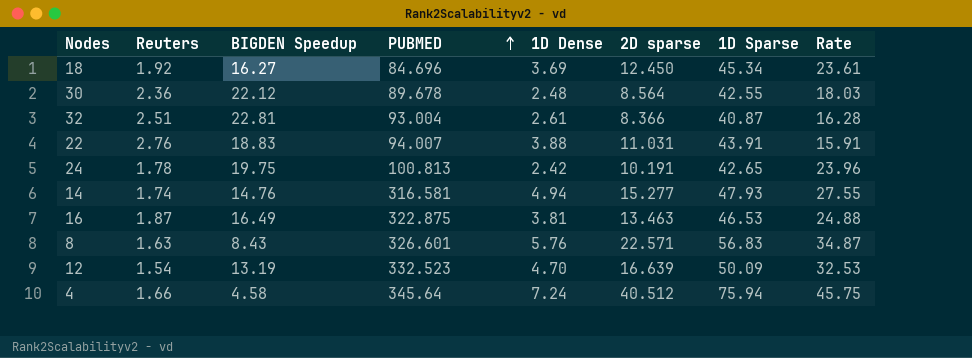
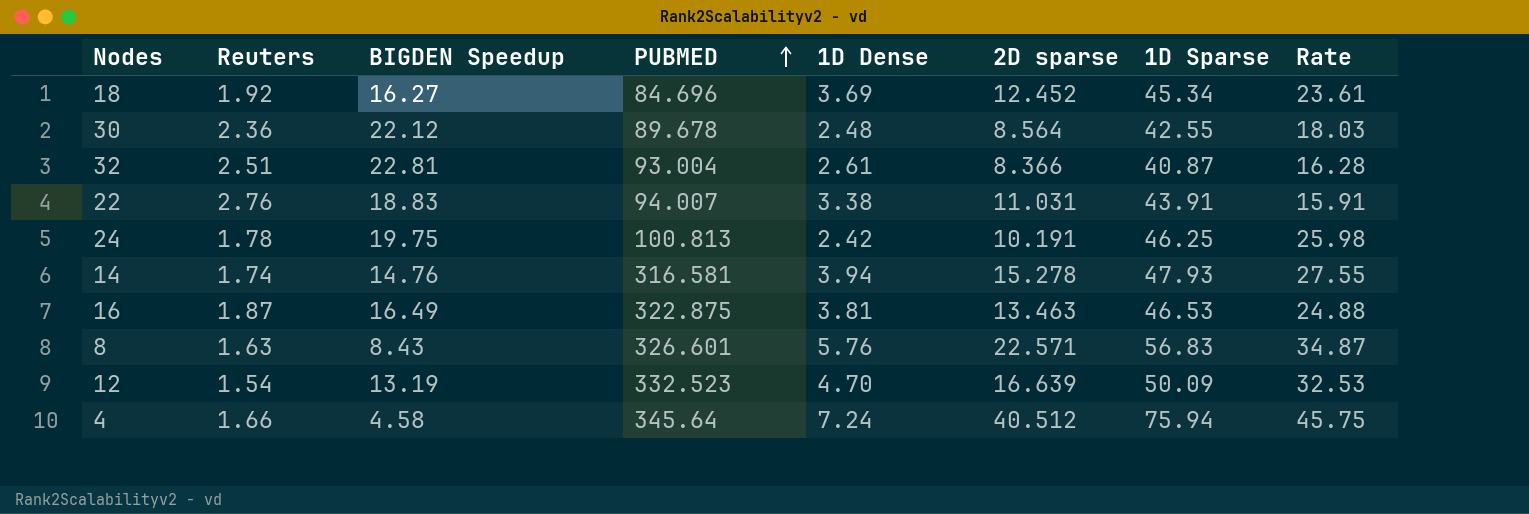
18 | 2D sparse: 12.450 -> 12.452
22 | 1D Dense: 3.88 -> 3.38
24 | 1D Sparse: 42.65 -> 46.25
24 | Rate: 23.96 -> 25.98
14 | 1D Dense: 4.94 -> 3.94
14 | 2D sparse: 15.277 -> 15.278

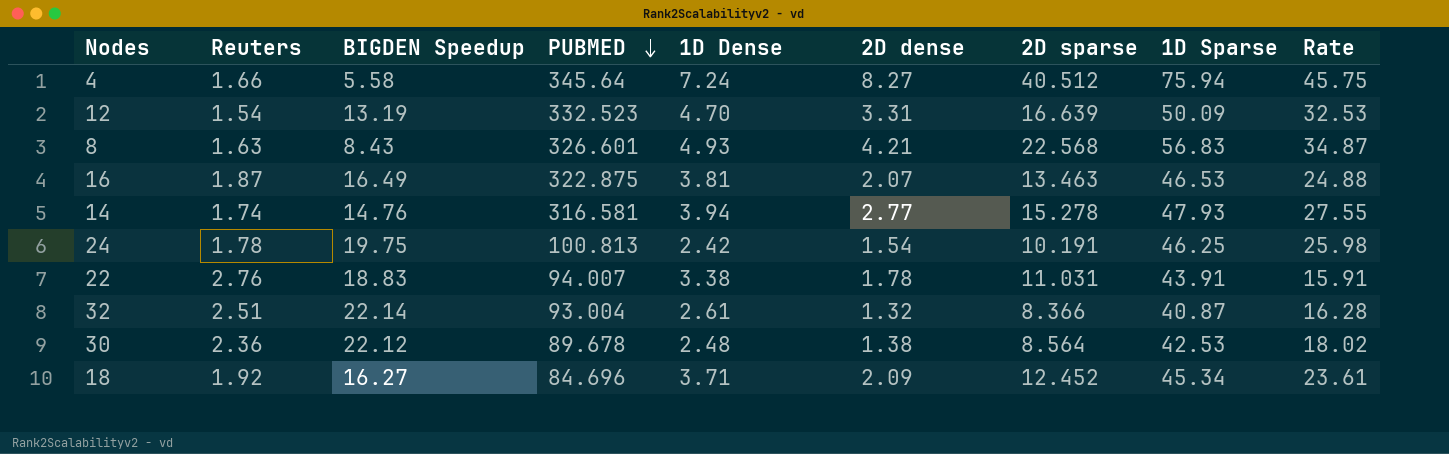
row order: PUBMED ascending -> PUBMED descending
column 2D dense | position: none -> 6
4 | BIGDEN Speedup: 4.58 -> 5.58
8 | 1D Dense: 5.76 -> 4.93
8 | 2D sparse: 22.571 -> 22.568
32 | BIGDEN Speedup: 22.81 -> 22.14
30 | 1D Sparse: 42.55 -> 42.53
30 | Rate: 18.03 -> 18.02
18 | 1D Dense: 3.69 -> 3.71

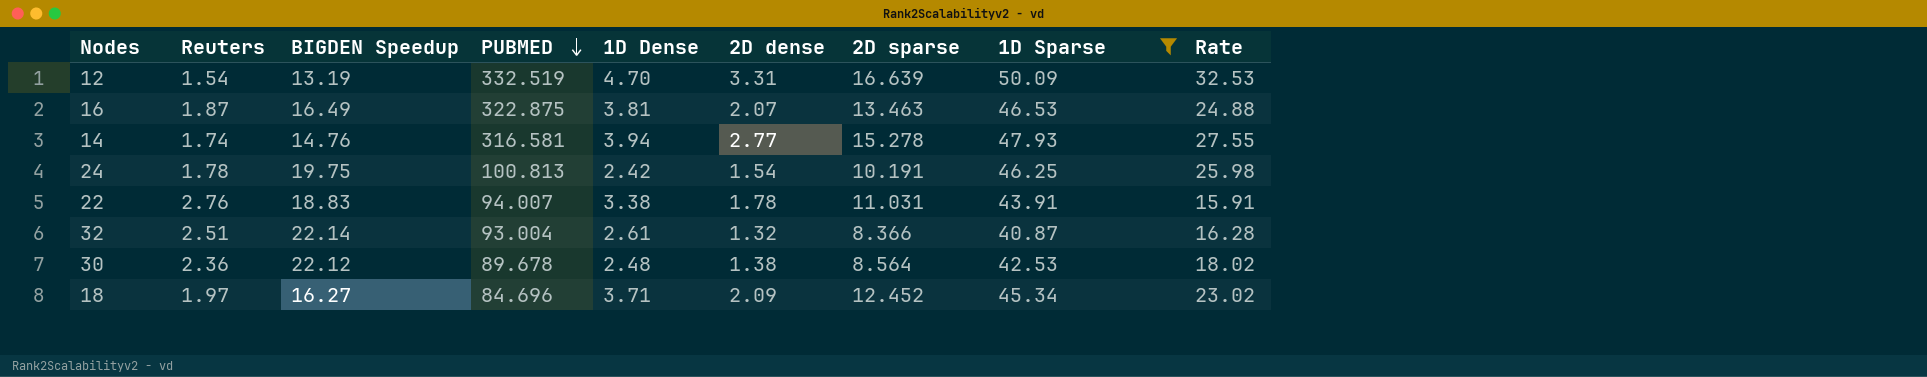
filter: none -> 1D Sparse <= 50.09
12 | PUBMED: 332.523 -> 332.519
18 | Reuters: 1.92 -> 1.97
18 | Rate: 23.61 -> 23.02

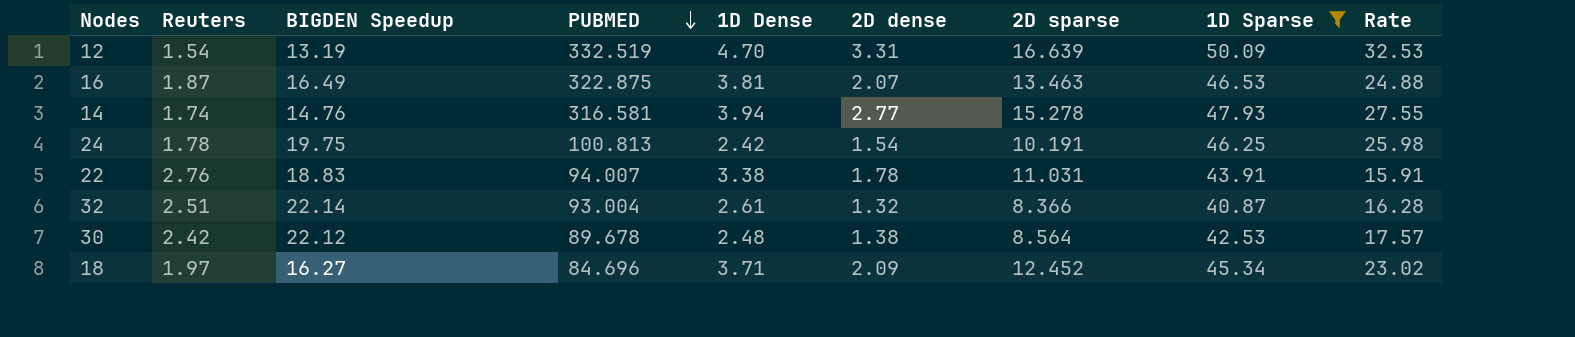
30 | Reuters: 2.36 -> 2.42
30 | Rate: 18.02 -> 17.57

